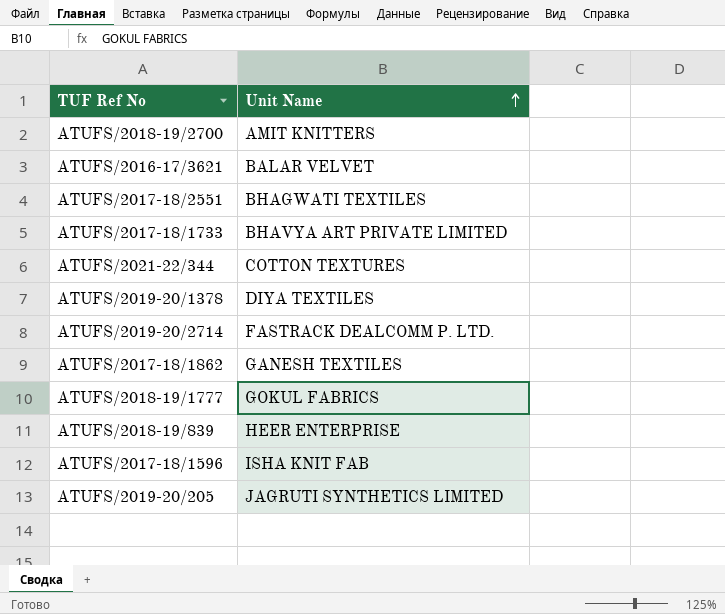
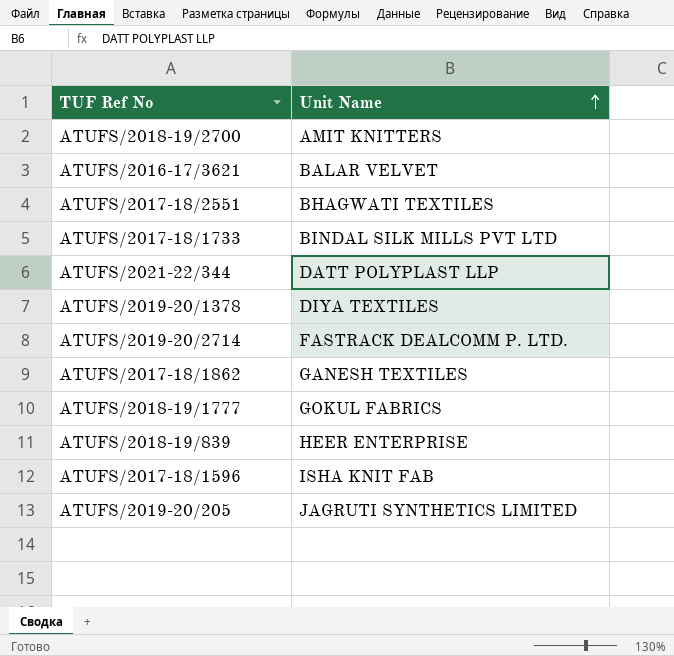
ATUFS/2017-18/1733 | Unit Name: BHAVYA ART PRIVATE LIMITED -> BINDAL SILK MILLS PVT LTD
ATUFS/2021-22/344 | Unit Name: COTTON TEXTURES -> DATT POLYPLAST LLP

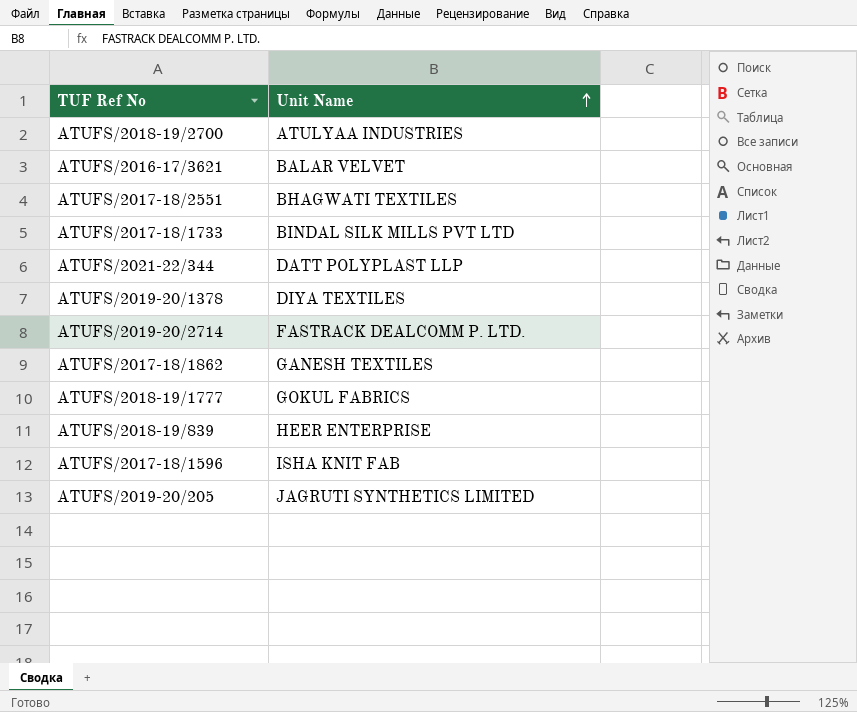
ATUFS/2018-19/2700 | Unit Name: AMIT KNITTERS -> ATULYAA INDUSTRIES

